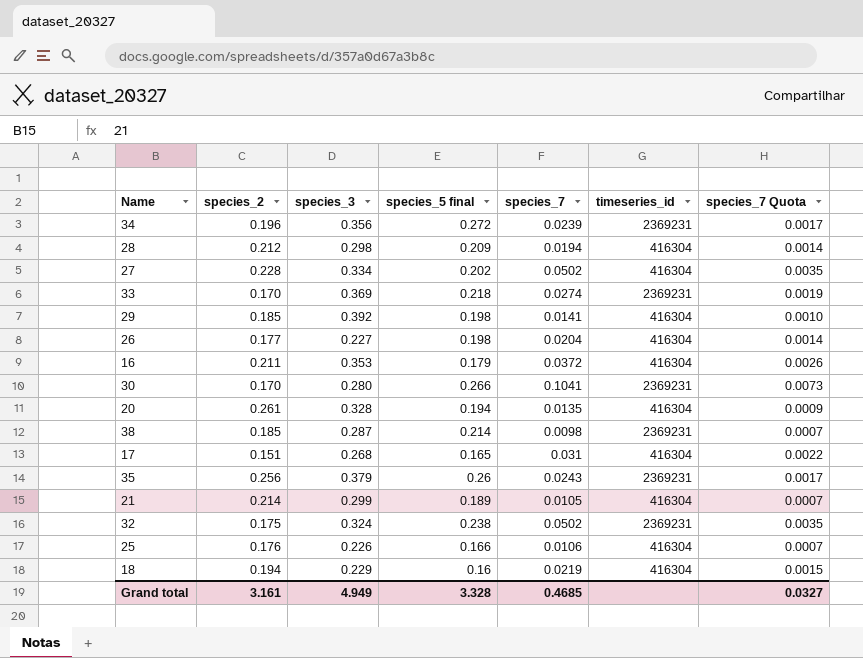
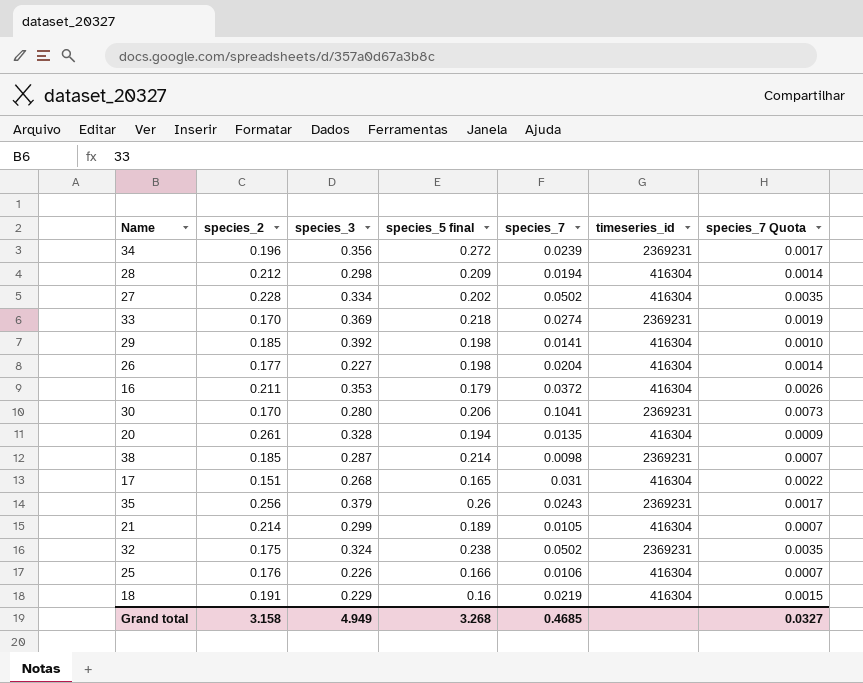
30 | species_5 final: 0.266 -> 0.206
18 | species_2: 0.194 -> 0.191
Grand total | species_2: 3.161 -> 3.158
Grand total | species_5 final: 3.328 -> 3.268

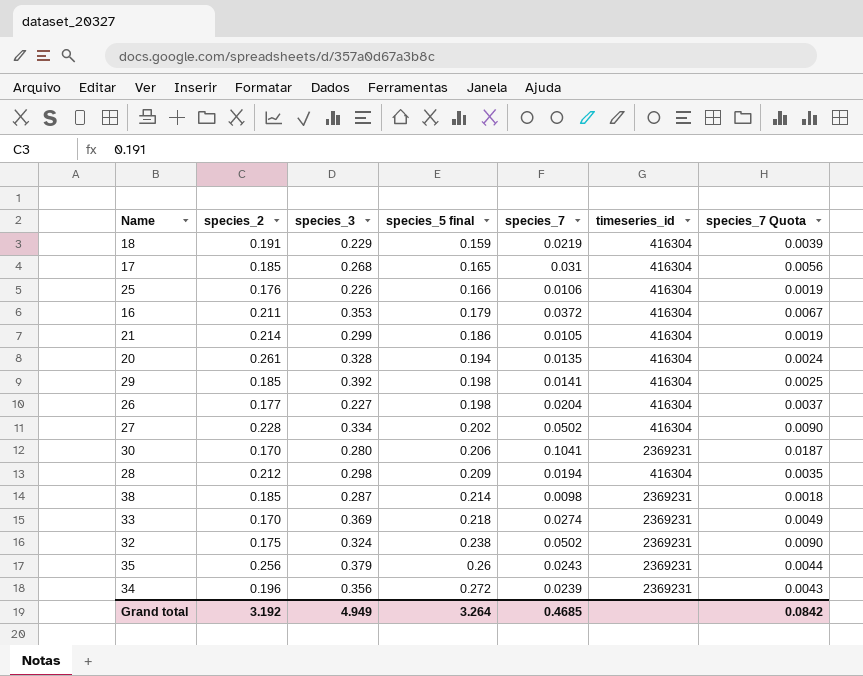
row order: none -> species_5 final ascending
column species_7 Quota | formula: [species_7] * 0.07 -> [species_7] * 0.18
18 | species_5 final: 0.16 -> 0.159
17 | species_2: 0.151 -> 0.185
21 | species_5 final: 0.189 -> 0.186
Grand total | species_2: 3.158 -> 3.192
Grand total | species_5 final: 3.268 -> 3.264
Grand total | species_7 Quota: 0.0327 -> 0.0842

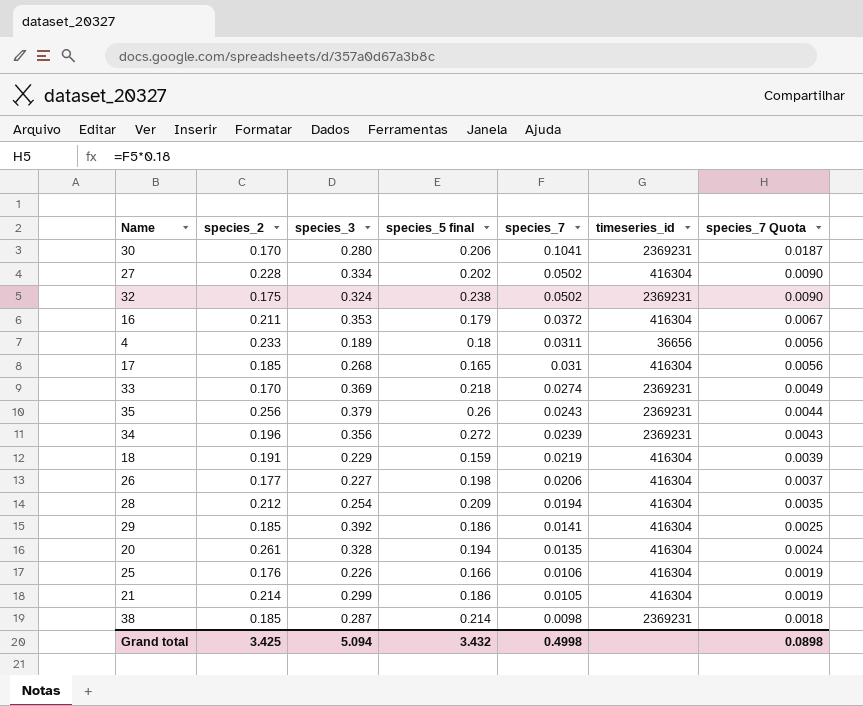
row order: species_5 final ascending -> species_7 descending
row 4: none -> 0.233 | 0.189 | 0.18 | 0.0311 | 36656 | 0.0056
26 | species_7: 0.0204 -> 0.0206
28 | species_3: 0.298 -> 0.254
29 | species_5 final: 0.198 -> 0.186
Grand total | species_2: 3.192 -> 3.425
Grand total | species_3: 4.949 -> 5.094
Grand total | species_5 final: 3.264 -> 3.432
Grand total | species_7: 0.4685 -> 0.4998
Grand total | species_7 Quota: 0.0842 -> 0.0898

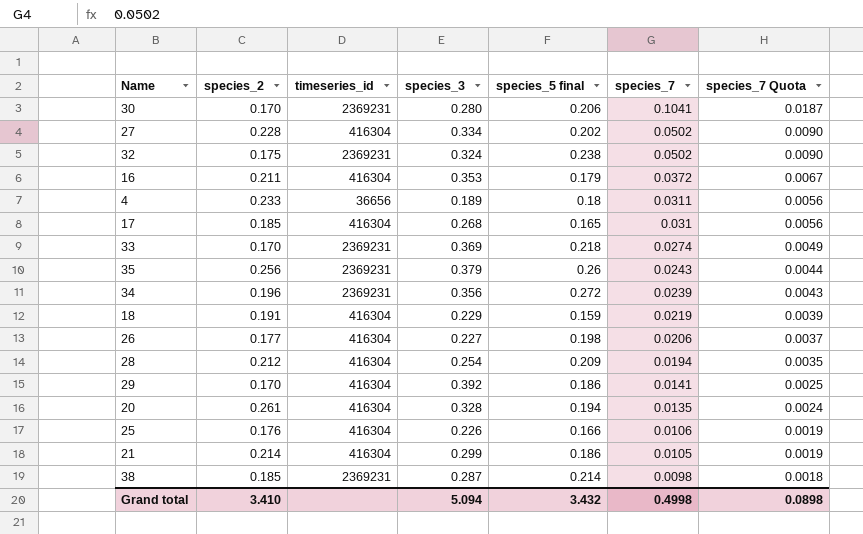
column timeseries_id | position: 6 -> 3
29 | species_2: 0.185 -> 0.170
Grand total | species_2: 3.425 -> 3.410

